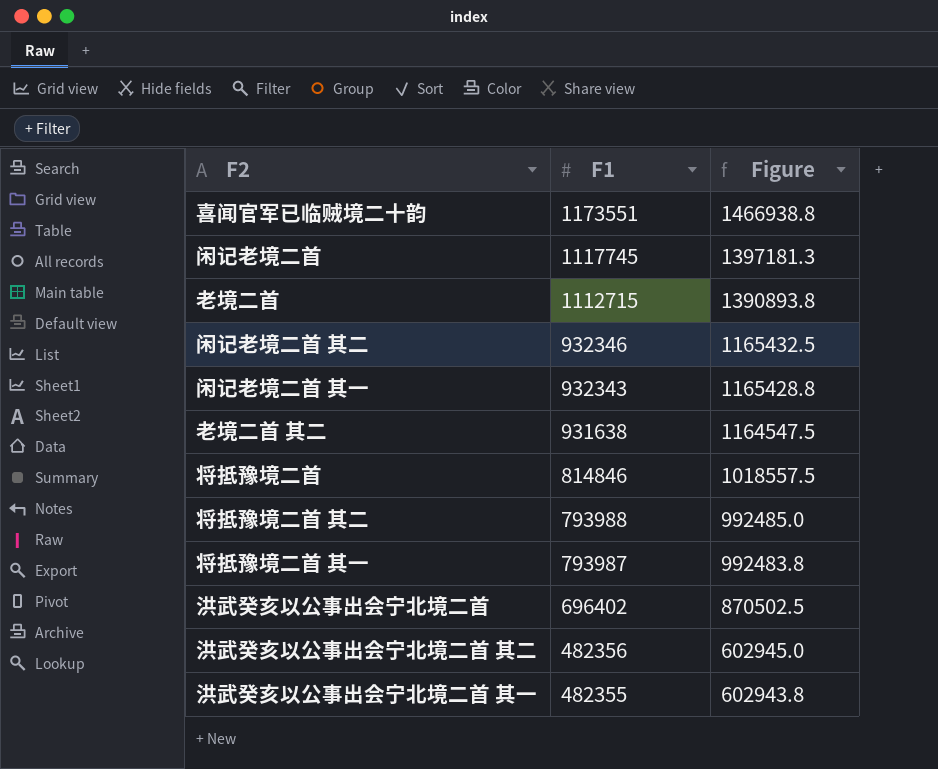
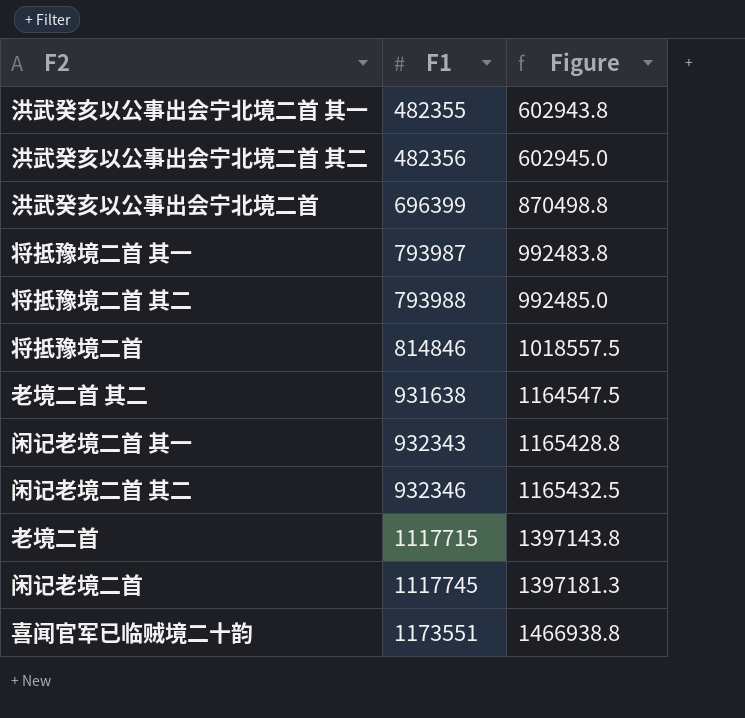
row order: F1 descending -> F1 ascending
洪武癸亥以公事出会宁北境二首 | F1: 696402 -> 696399
洪武癸亥以公事出会宁北境二首 | Figure: 870502.5 -> 870498.8
老境二首 | F1: 1112715 -> 1117715
老境二首 | Figure: 1390893.8 -> 1397143.8

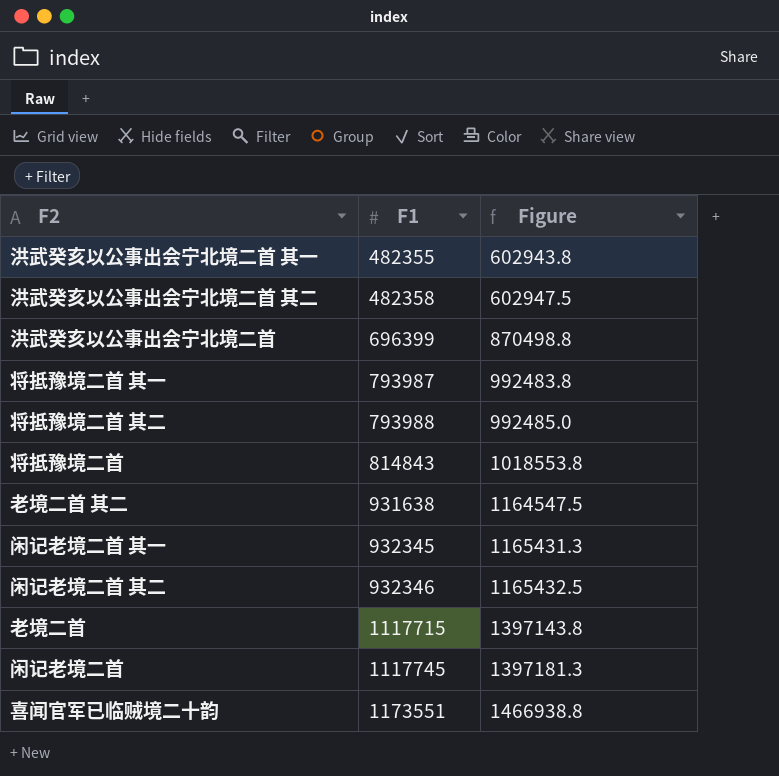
洪武癸亥以公事出会宁北境二首 其二 | F1: 482356 -> 482358
洪武癸亥以公事出会宁北境二首 其二 | Figure: 602945.0 -> 602947.5
将抵豫境二首 | F1: 814846 -> 814843
将抵豫境二首 | Figure: 1018557.5 -> 1018553.8
闲记老境二首 其一 | F1: 932343 -> 932345
闲记老境二首 其一 | Figure: 1165428.8 -> 1165431.3

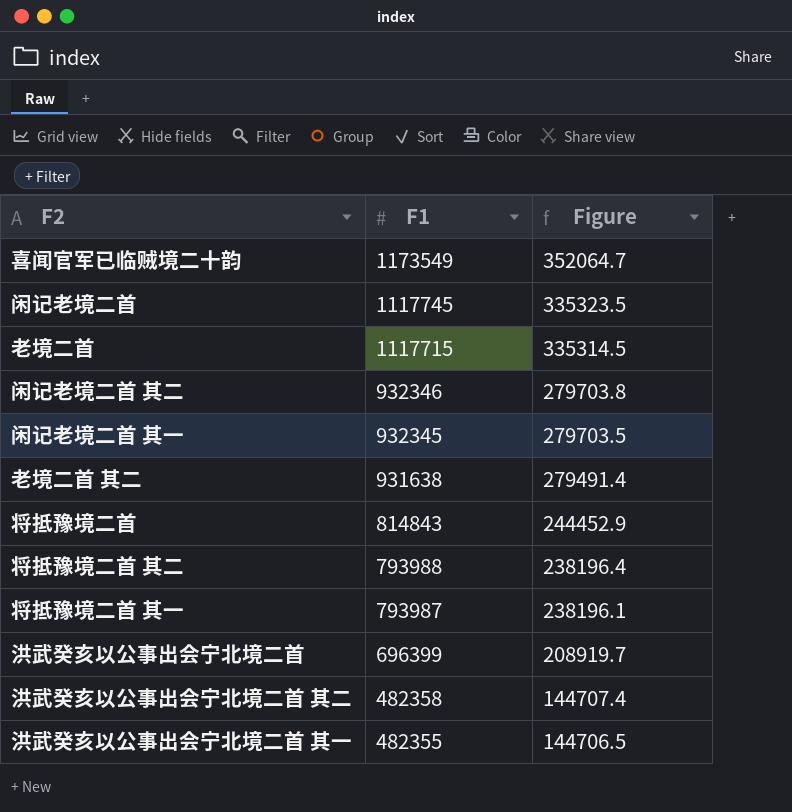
row order: F1 ascending -> F1 descending
column Figure | formula: [F1] * 1.25 -> [F1] * 0.3
喜闻官军已临贼境二十韵 | F1: 1173551 -> 1173549

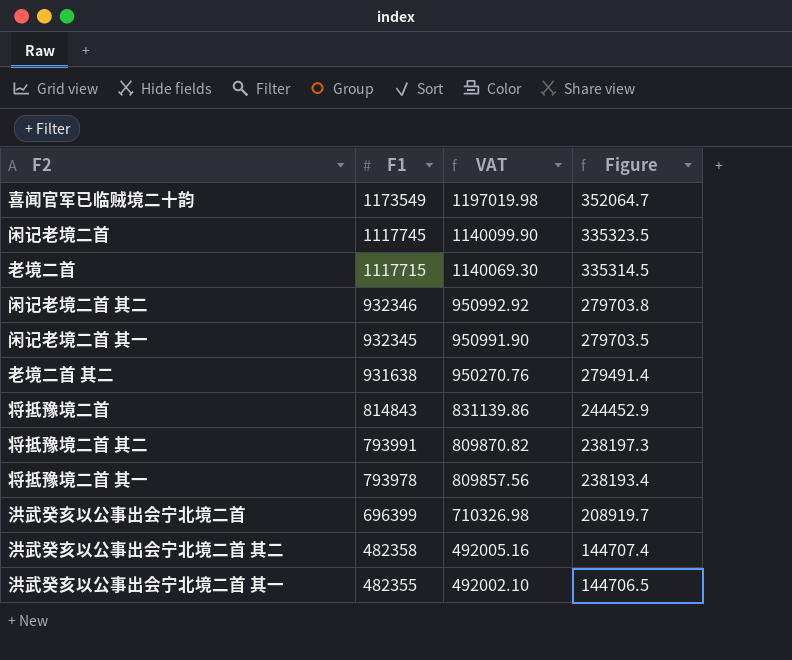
column VAT | formula: none -> [F1] * 1.02
将抵豫境二首 其二 | F1: 793988 -> 793991
将抵豫境二首 其二 | Figure: 238196.4 -> 238197.3
将抵豫境二首 其一 | F1: 793987 -> 793978
将抵豫境二首 其一 | Figure: 238196.1 -> 238193.4

